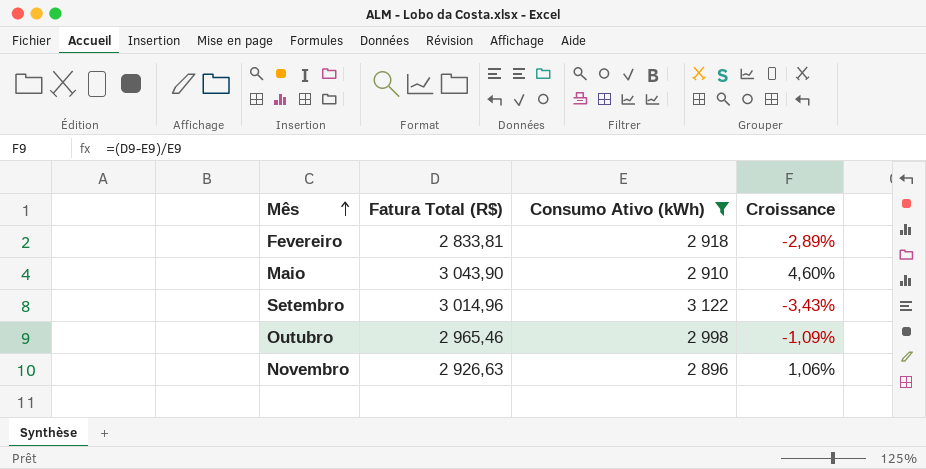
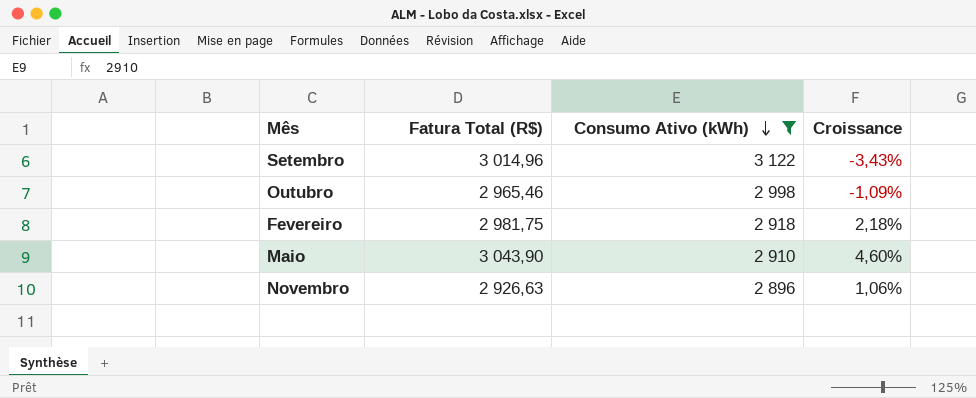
row order: Mês ascending -> Consumo Ativo (kWh) descending
Fevereiro | Fatura Total (R$): 2 833,81 -> 2 981,75
Fevereiro | Croissance: -2,89% -> 2,18%

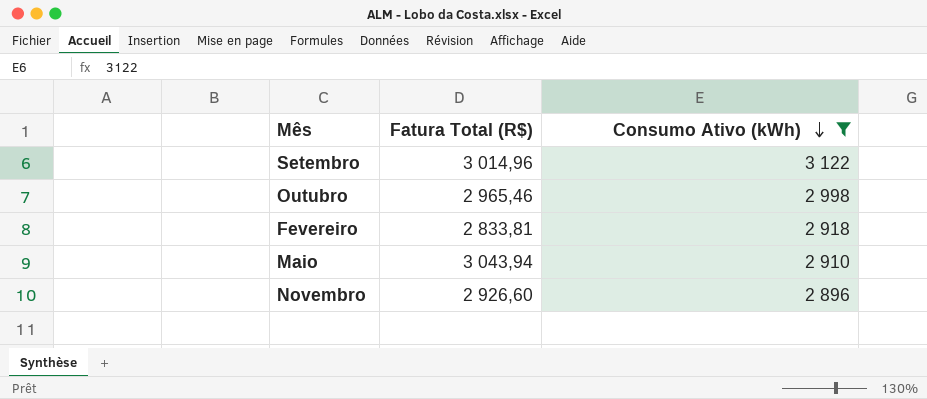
column Croissance | formula: ([Fatura Total (R$)] - [Consumo Ativo (kWh)]) / [Consumo Ativo (kWh)] -> none
Fevereiro | Fatura Total (R$): 2 981,75 -> 2 833,81
Maio | Fatura Total (R$): 3 043,90 -> 3 043,94
Novembro | Fatura Total (R$): 2 926,63 -> 2 926,60

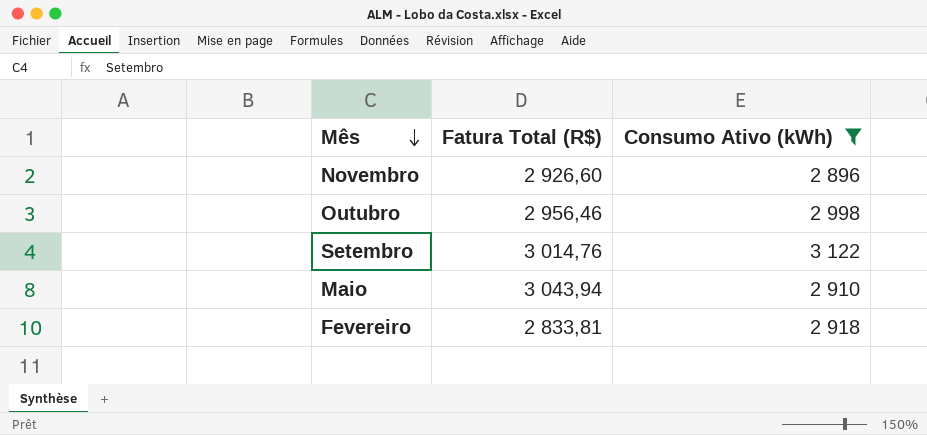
row order: Consumo Ativo (kWh) descending -> Mês descending
Outubro | Fatura Total (R$): 2 965,46 -> 2 956,46
Setembro | Fatura Total (R$): 3 014,96 -> 3 014,76

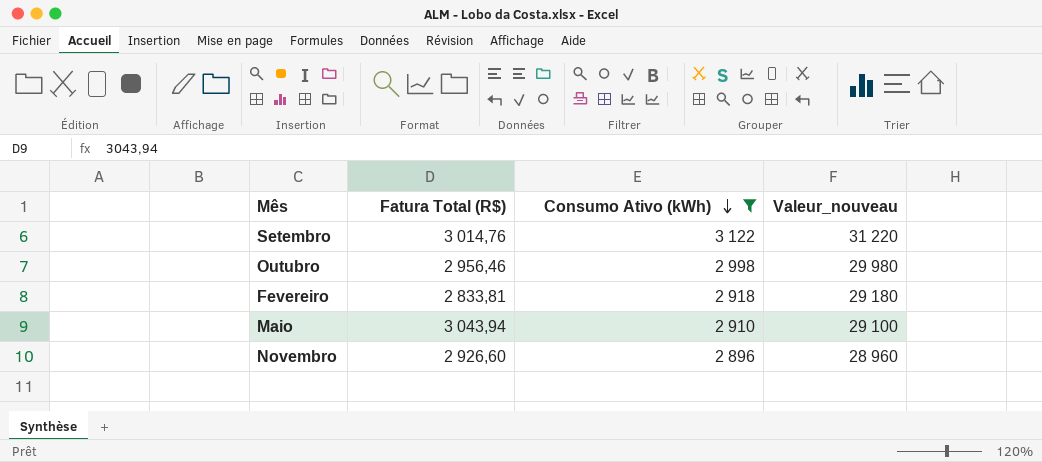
row order: Mês descending -> Consumo Ativo (kWh) descending
column Valeur_nouveau | formula: none -> [Consumo Ativo (kWh)] * 10

